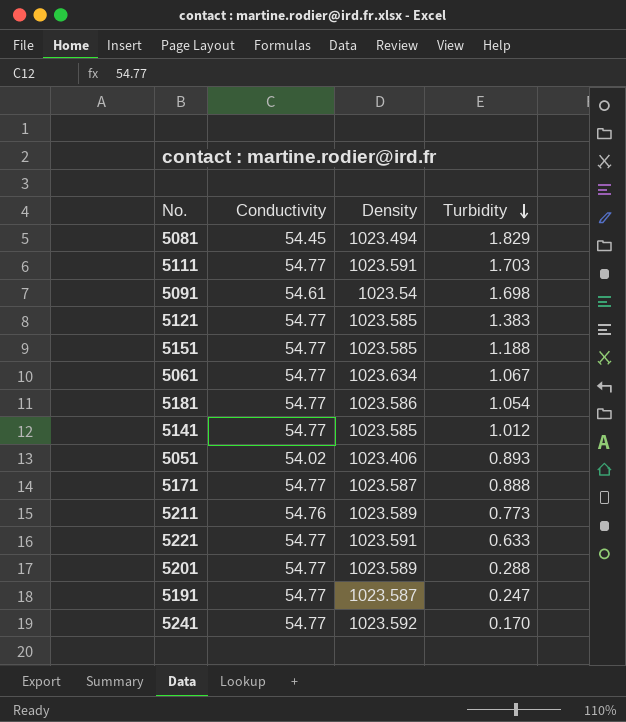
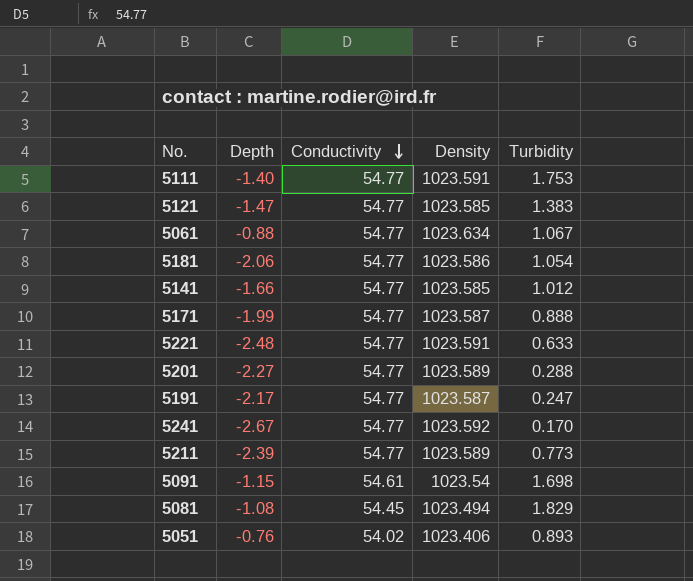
row order: Turbidity descending -> Conductivity descending
column Depth | position: none -> 2
row 5151: 54.77 | 1023.585 | 1.188 -> none
5111 | Turbidity: 1.703 -> 1.753
5211 | Conductivity: 54.76 -> 54.77

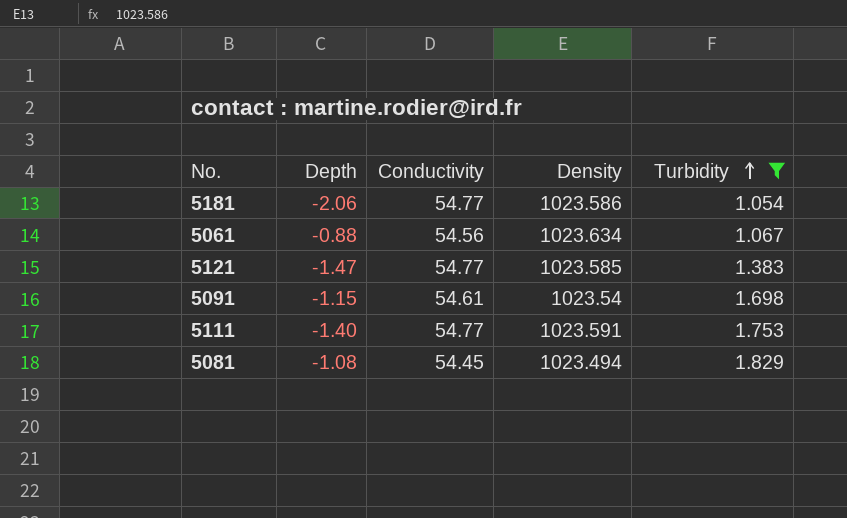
filter: none -> Turbidity >= 1.054
row order: Conductivity descending -> Turbidity ascending
5061 | Conductivity: 54.77 -> 54.56

